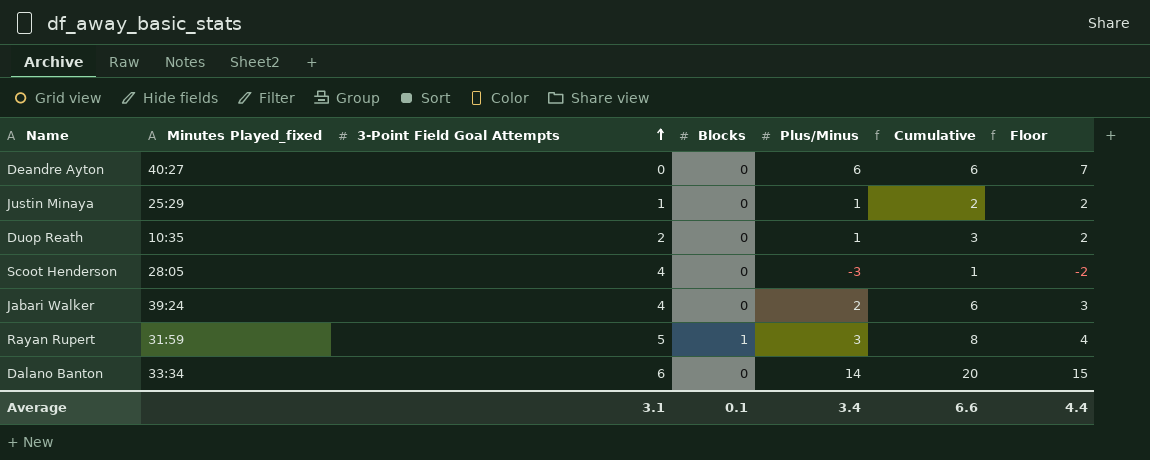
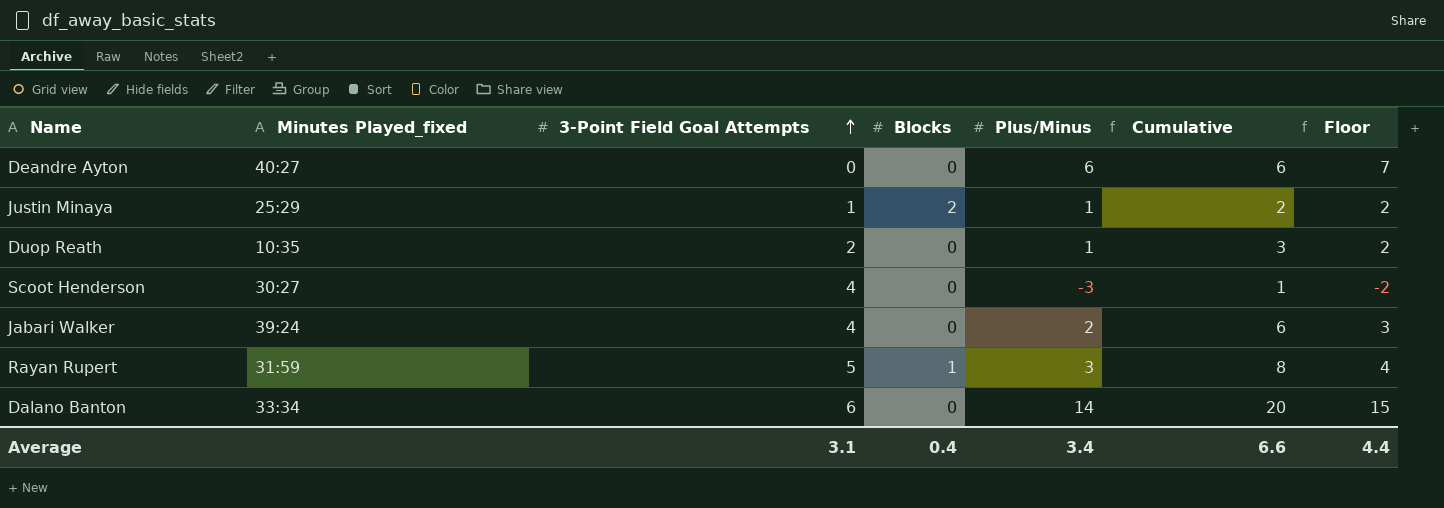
Justin Minaya | Blocks: 0 -> 2
Scoot Henderson | Minutes Played_fixed: 28:05 -> 30:27
Average | Blocks: 0.1 -> 0.4

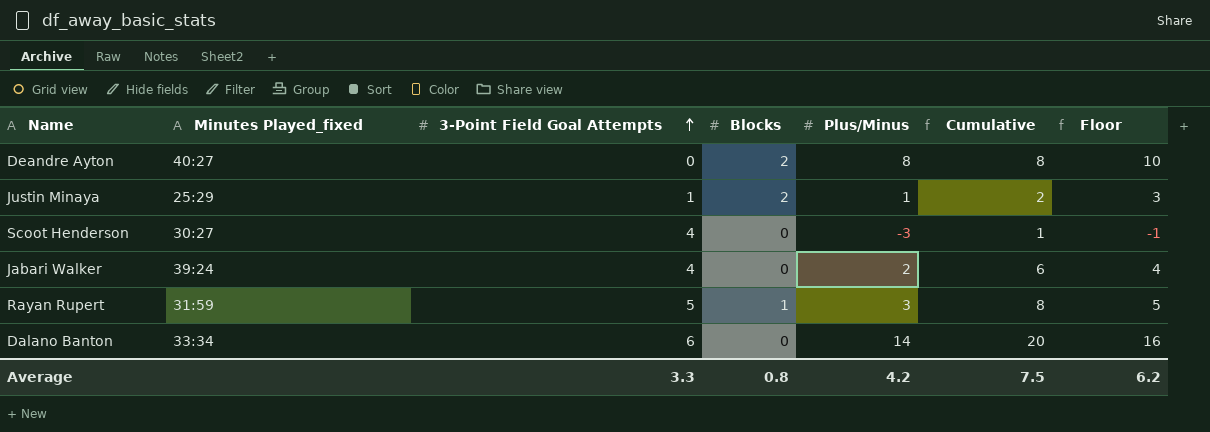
column Floor | formula: [Plus/Minus] + 1 -> [Plus/Minus] + 2
row Duop Reath: 10:35 | 2 | 0 | 1 | 3 | 2 -> none
Deandre Ayton | Blocks: 0 -> 2
Deandre Ayton | Plus/Minus: 6 -> 8
Deandre Ayton | Cumulative: 6 -> 8
Average | 3-Point Field Goal Attempts: 3.1 -> 3.3
Average | Blocks: 0.4 -> 0.8
Average | Plus/Minus: 3.4 -> 4.2
Average | Cumulative: 6.6 -> 7.5
Average | Floor: 4.4 -> 6.2

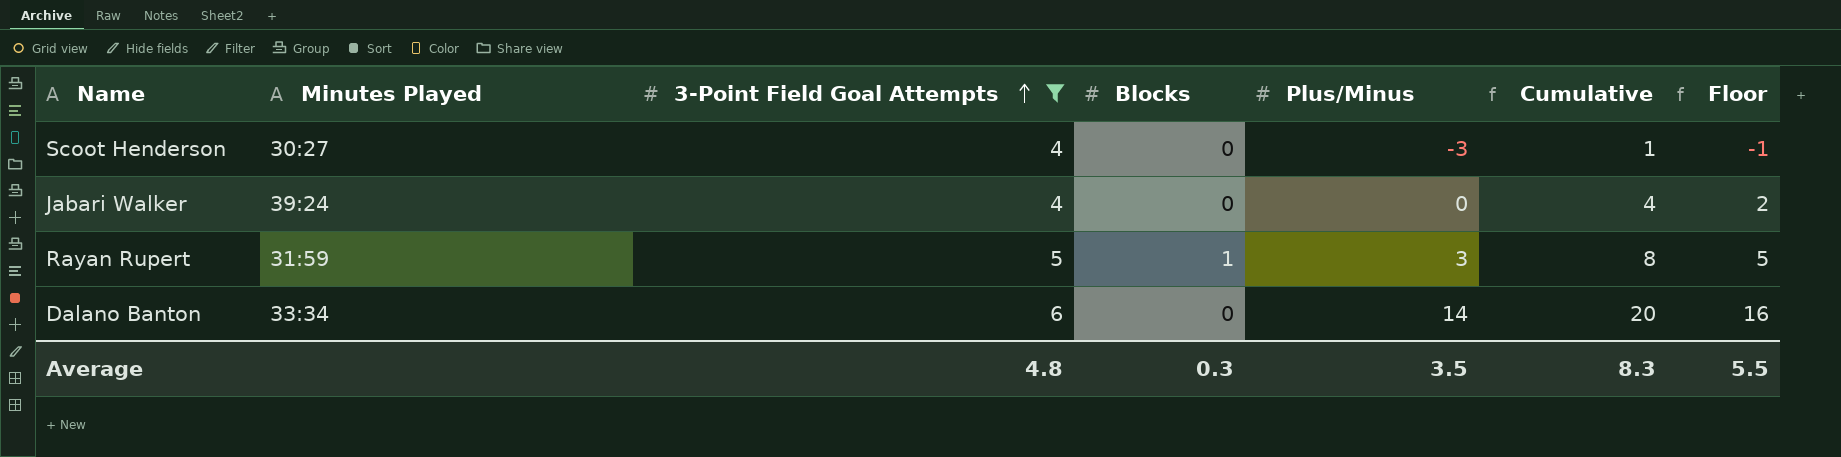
filter: none -> 3-Point Field Goal Attempts >= 4
column name: Minutes Played_fixed -> Minutes Played
Jabari Walker | Plus/Minus: 2 -> 0
Jabari Walker | Cumulative: 6 -> 4
Jabari Walker | Floor: 4 -> 2
Average | 3-Point Field Goal Attempts: 3.3 -> 4.8
Average | Blocks: 0.8 -> 0.3
Average | Plus/Minus: 4.2 -> 3.5
Average | Cumulative: 7.5 -> 8.3
Average | Floor: 6.2 -> 5.5

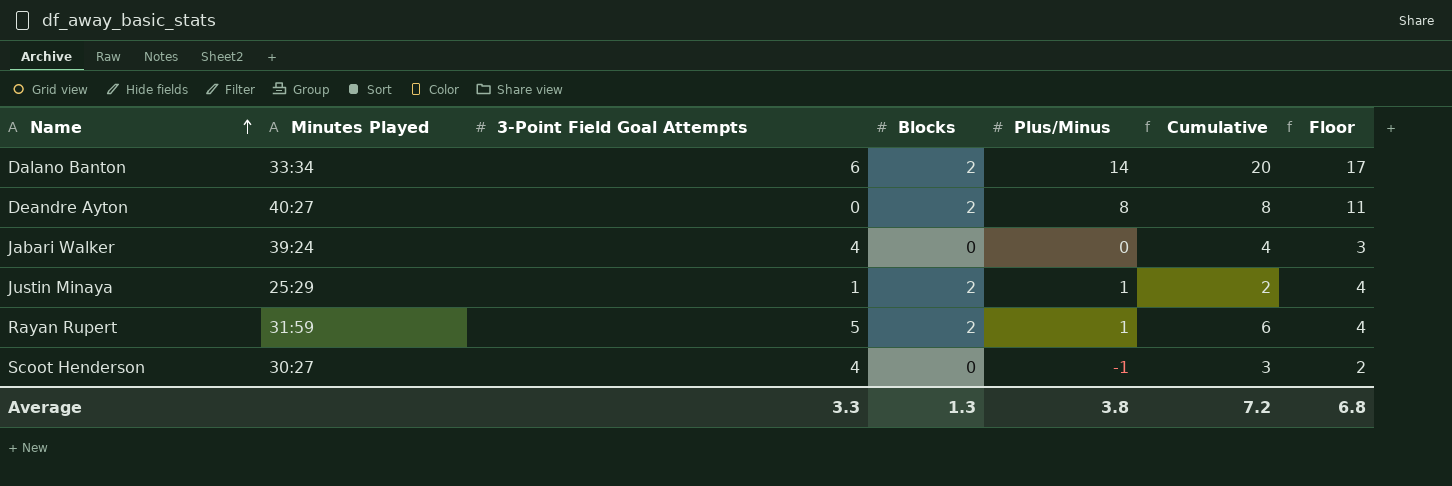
filter: 3-Point Field Goal Attempts >= 4 -> none
row order: 3-Point Field Goal Attempts ascending -> Name ascending
column Floor | formula: [Plus/Minus] + 2 -> [Plus/Minus] + 3
Dalano Banton | Blocks: 0 -> 2
Rayan Rupert | Blocks: 1 -> 2
Rayan Rupert | Plus/Minus: 3 -> 1
Rayan Rupert | Cumulative: 8 -> 6
Scoot Henderson | Plus/Minus: -3 -> -1
Scoot Henderson | Cumulative: 1 -> 3
Average | 3-Point Field Goal Attempts: 4.8 -> 3.3
Average | Blocks: 0.3 -> 1.3
Average | Plus/Minus: 3.5 -> 3.8
Average | Cumulative: 8.3 -> 7.2
Average | Floor: 5.5 -> 6.8

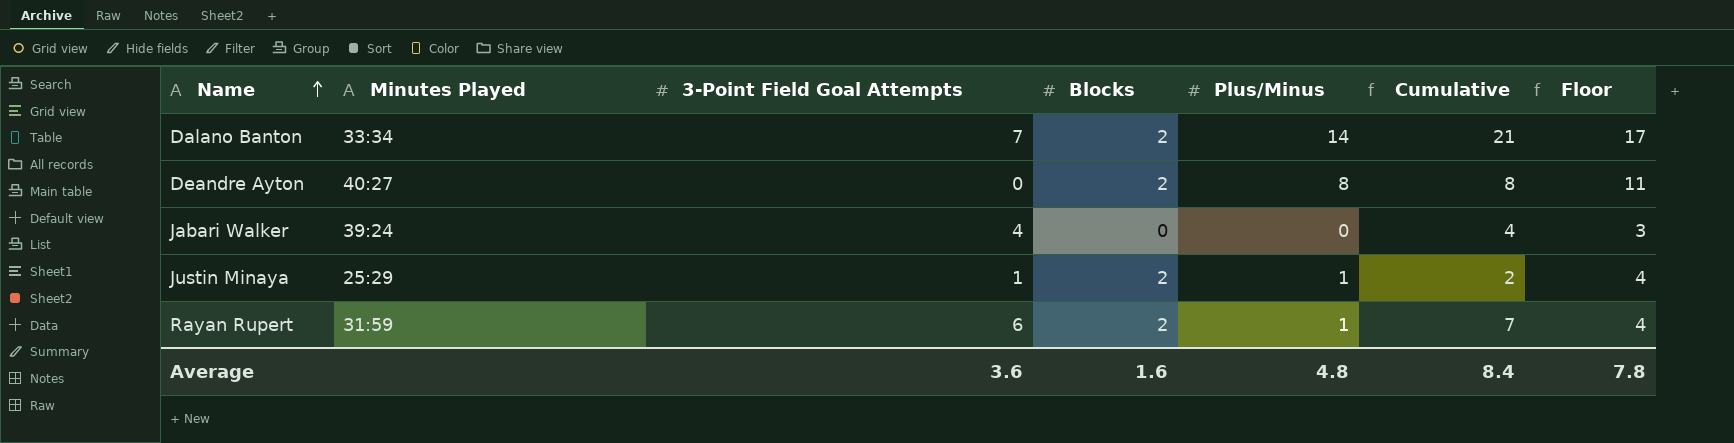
row Scoot Henderson: 30:27 | 4 | 0 | -1 | 3 | 2 -> none
Dalano Banton | 3-Point Field Goal Attempts: 6 -> 7
Dalano Banton | Cumulative: 20 -> 21
Rayan Rupert | 3-Point Field Goal Attempts: 5 -> 6
Rayan Rupert | Cumulative: 6 -> 7
Average | 3-Point Field Goal Attempts: 3.3 -> 3.6
Average | Blocks: 1.3 -> 1.6
Average | Plus/Minus: 3.8 -> 4.8
Average | Cumulative: 7.2 -> 8.4
Average | Floor: 6.8 -> 7.8

